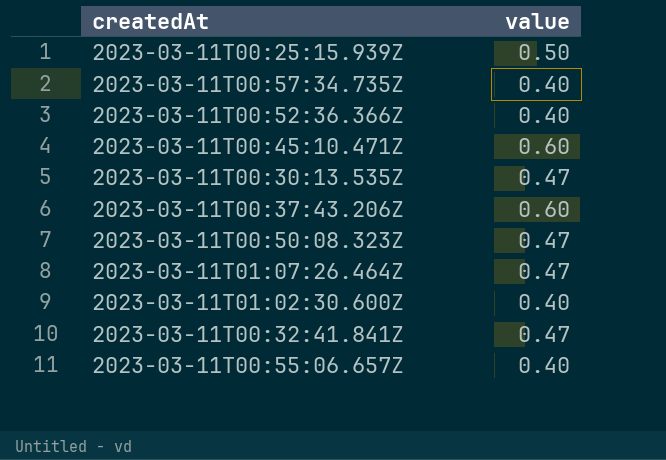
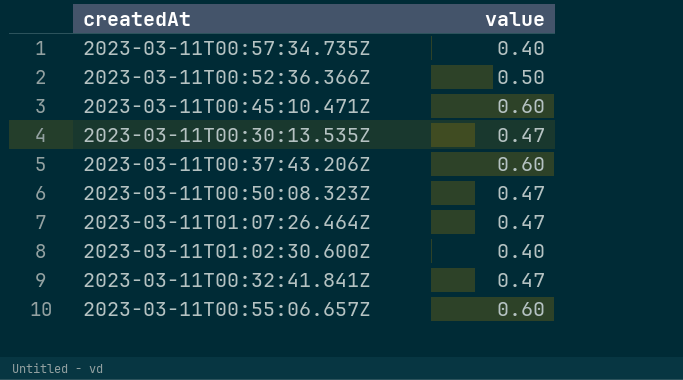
row 2023-03-11T00:25:15.939Z: 0.50 -> none
2023-03-11T00:52:36.366Z | value: 0.40 -> 0.50
2023-03-11T00:55:06.657Z | value: 0.40 -> 0.60

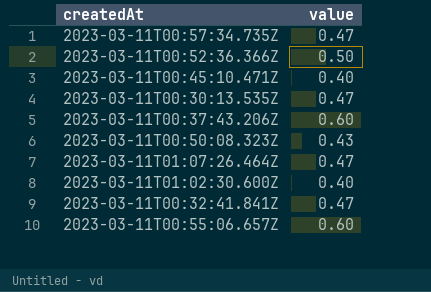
2023-03-11T00:57:34.735Z | value: 0.40 -> 0.47
2023-03-11T00:45:10.471Z | value: 0.60 -> 0.40
2023-03-11T00:50:08.323Z | value: 0.47 -> 0.43

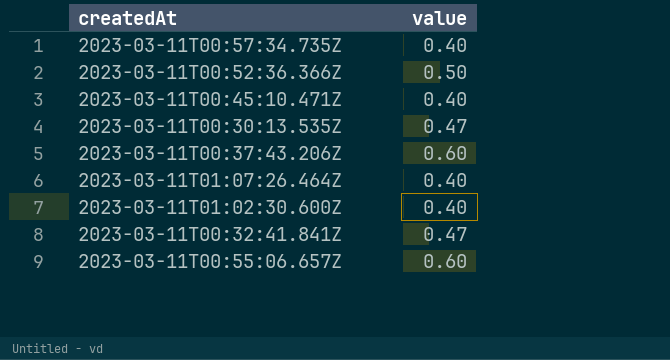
row 2023-03-11T00:50:08.323Z: 0.43 -> none
2023-03-11T00:57:34.735Z | value: 0.47 -> 0.40
2023-03-11T01:07:26.464Z | value: 0.47 -> 0.40

